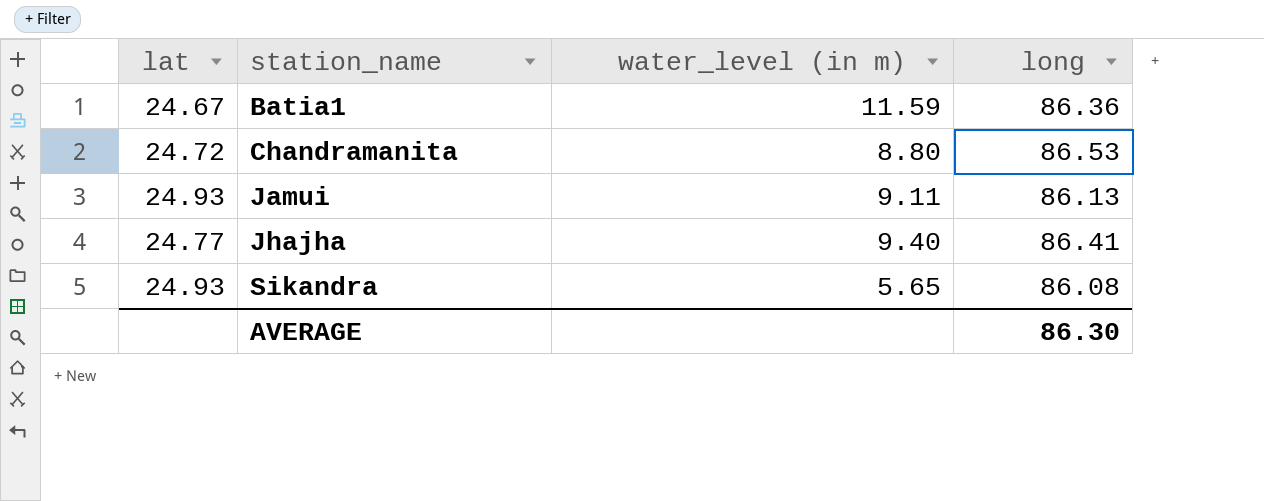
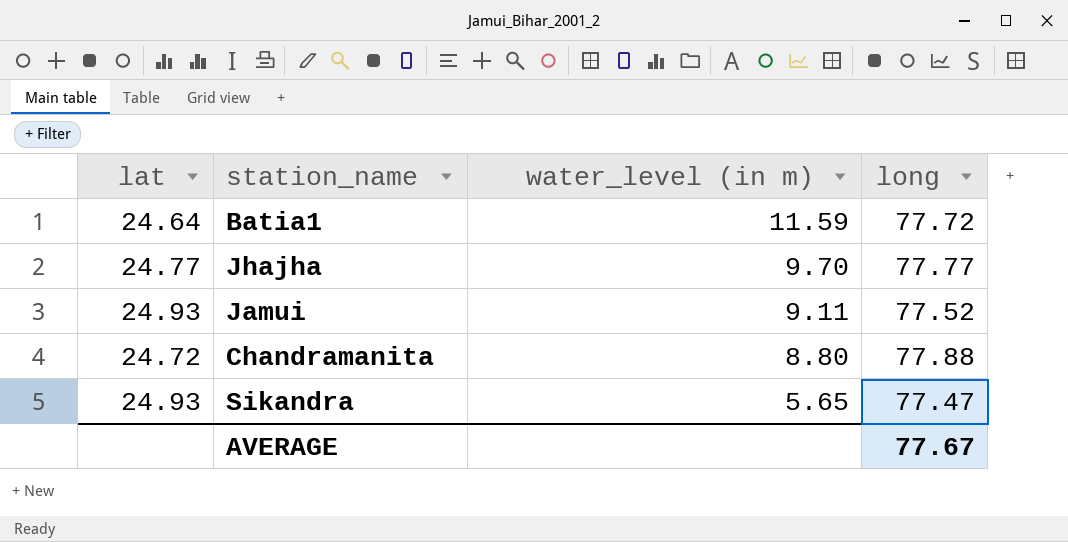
row order: station_name ascending -> water_level (in m) descending
Batia1 | lat: 24.67 -> 24.64
Batia1 | long: 86.36 -> 77.72
Jhajha | water_level (in m): 9.40 -> 9.70
Jhajha | long: 86.41 -> 77.77
Jamui | long: 86.13 -> 77.52
Chandramanita | long: 86.53 -> 77.88
Sikandra | long: 86.08 -> 77.47
AVERAGE | long: 86.30 -> 77.67

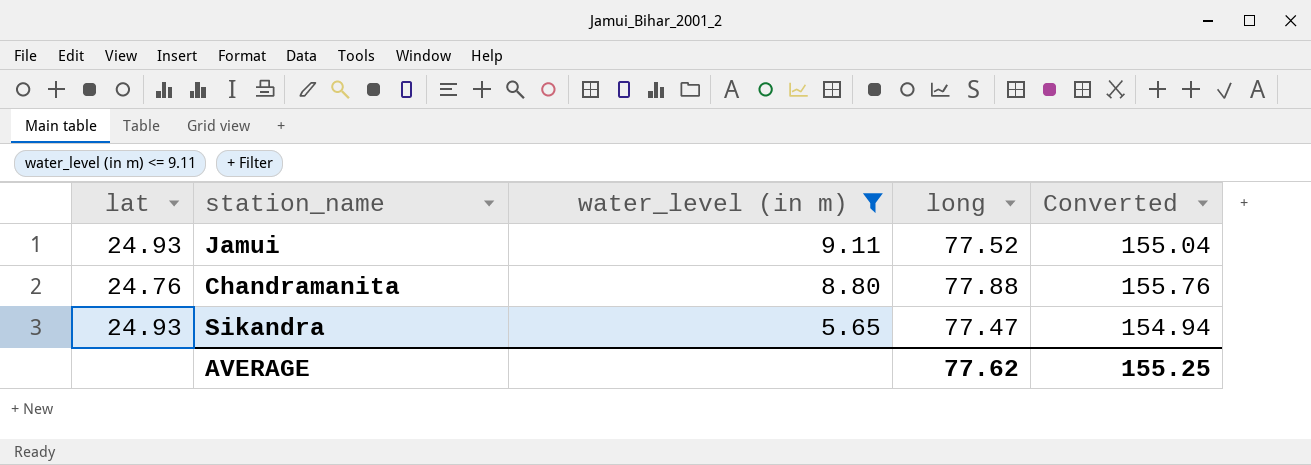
filter: none -> water_level (in m) <= 9.11
column Converted | formula: none -> [long] * 2
Chandramanita | lat: 24.72 -> 24.76
AVERAGE | long: 77.67 -> 77.62

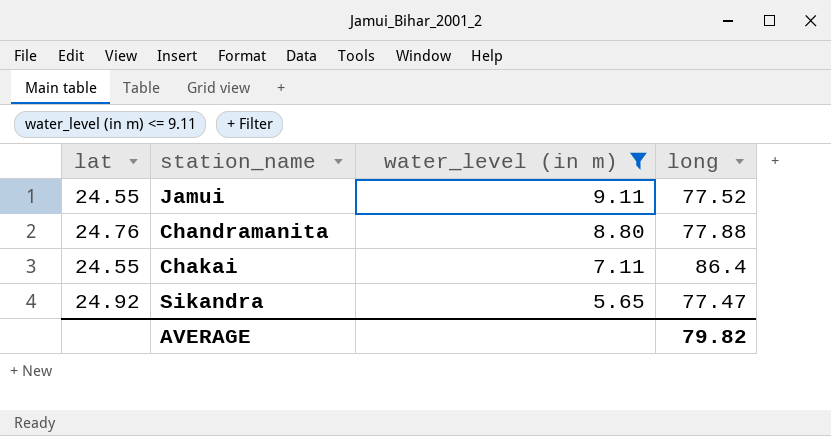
column Converted | formula: [long] * 2 -> none
Jamui | lat: 24.93 -> 24.55
row Chakai: none -> 24.55 | 7.11 | 86.4
Sikandra | lat: 24.93 -> 24.92
AVERAGE | long: 77.62 -> 79.82

